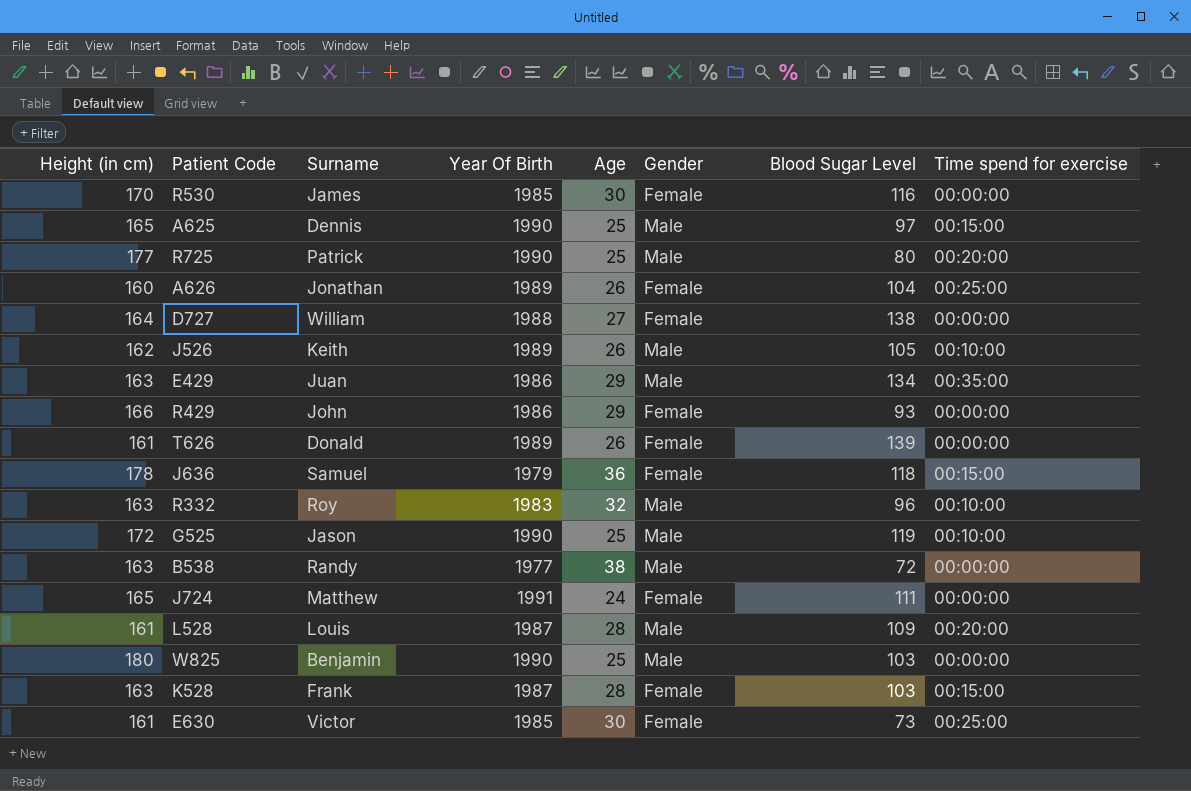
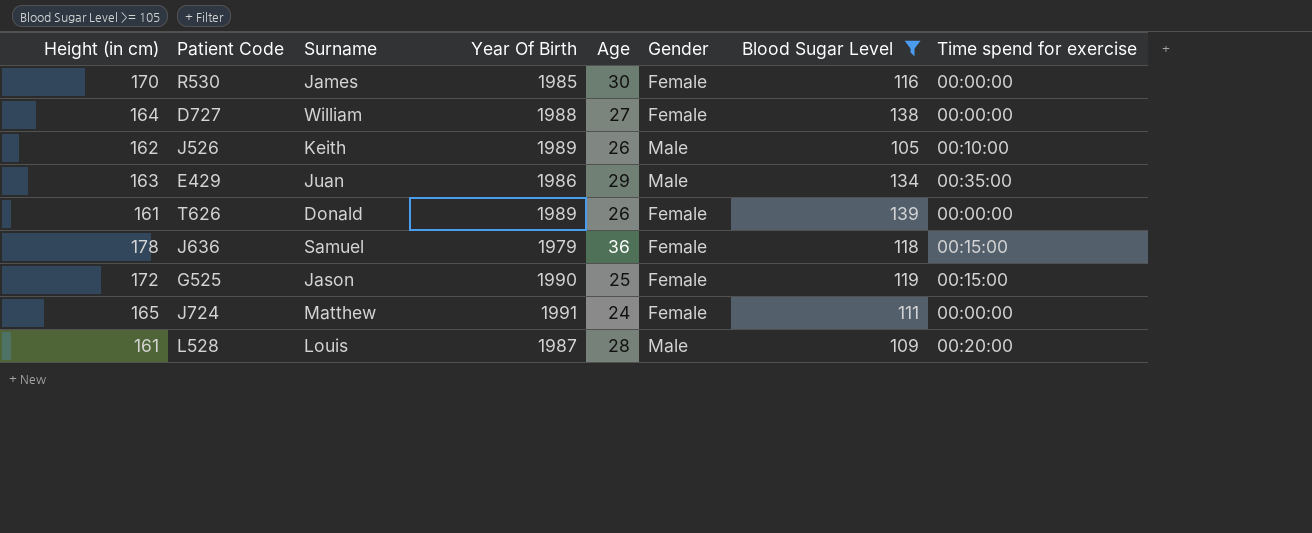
filter: none -> Blood Sugar Level >= 105
G525 | Gender: Male -> Female
G525 | Time spend for exercise: 00:10:00 -> 00:15:00

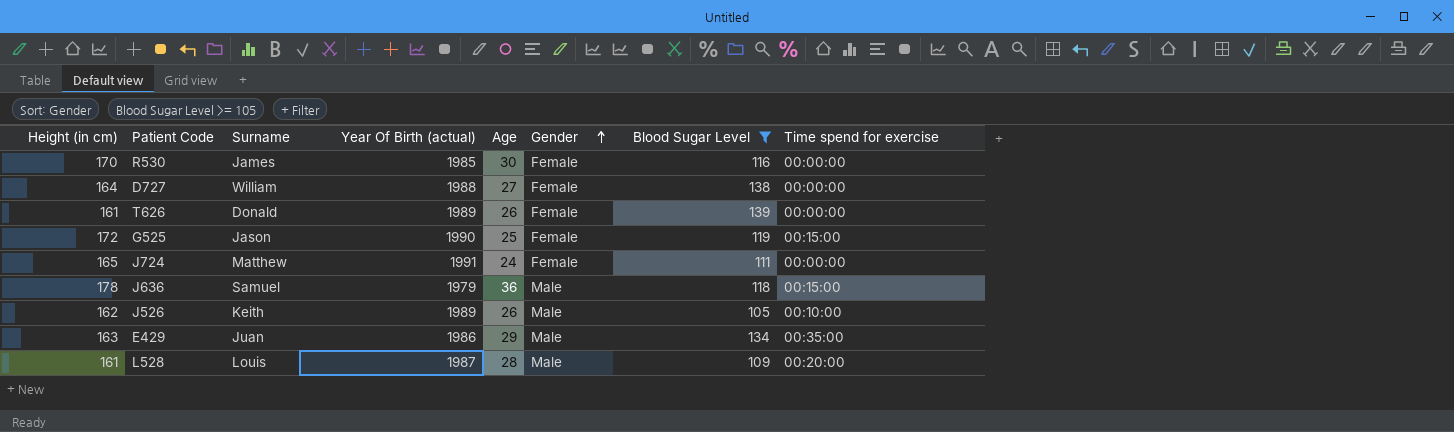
row order: none -> Gender ascending
column name: Year Of Birth -> Year Of Birth (actual)
J636 | Gender: Female -> Male

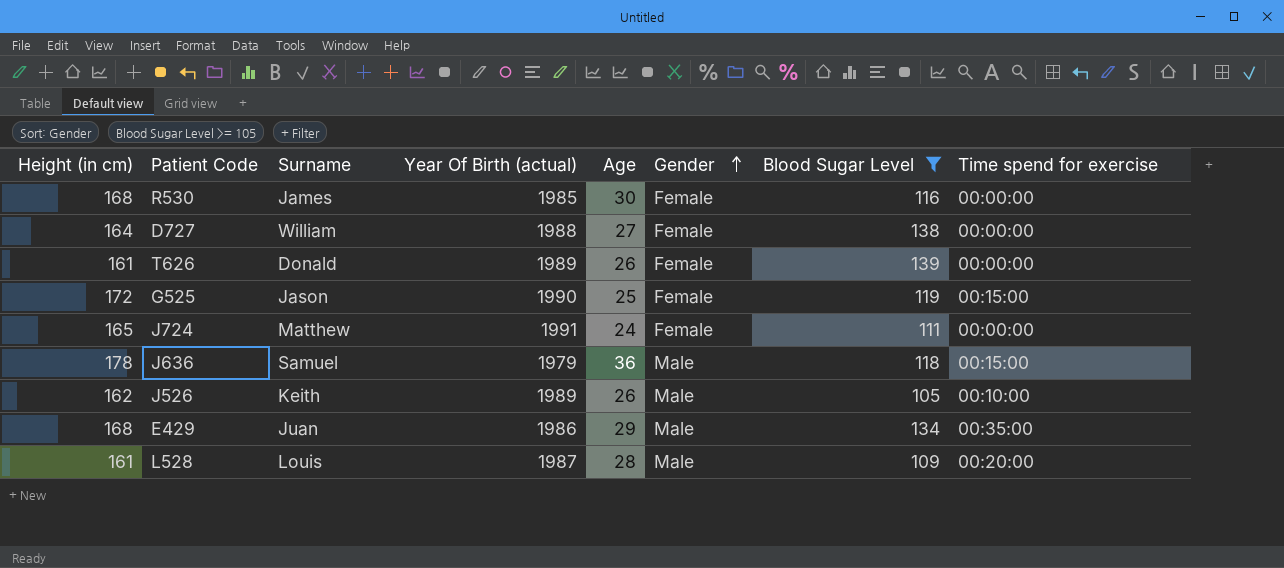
R530 | Height (in cm): 170 -> 168
E429 | Height (in cm): 163 -> 168

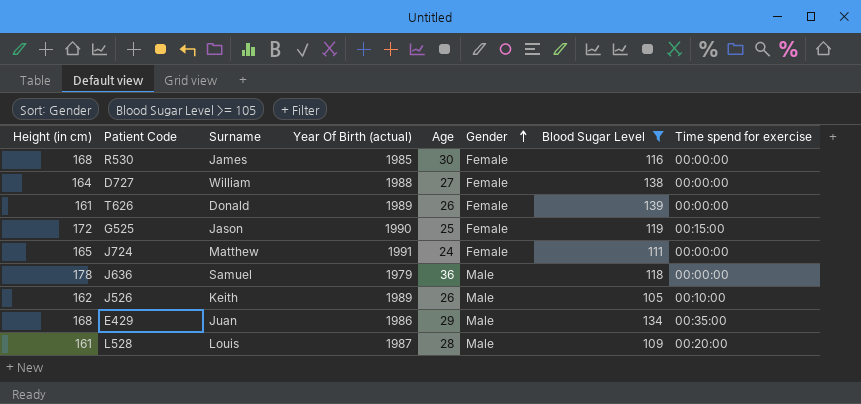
J636 | Time spend for exercise: 00:15:00 -> 00:00:00

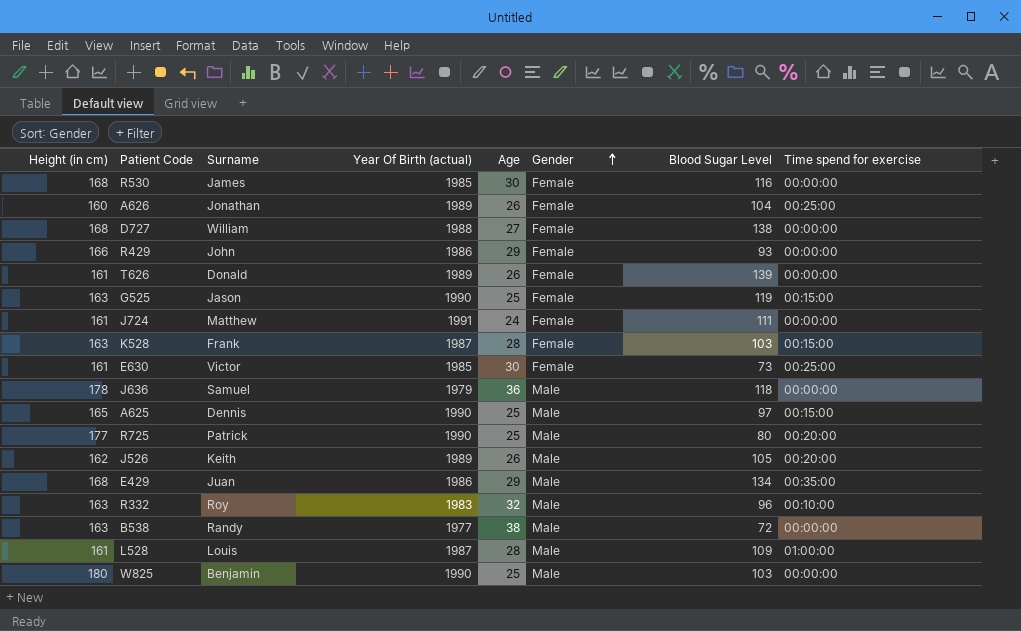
filter: Blood Sugar Level >= 105 -> none
D727 | Height (in cm): 164 -> 168
G525 | Height (in cm): 172 -> 163
J724 | Height (in cm): 165 -> 161
J526 | Time spend for exercise: 00:10:00 -> 00:20:00
L528 | Time spend for exercise: 00:20:00 -> 01:00:00

